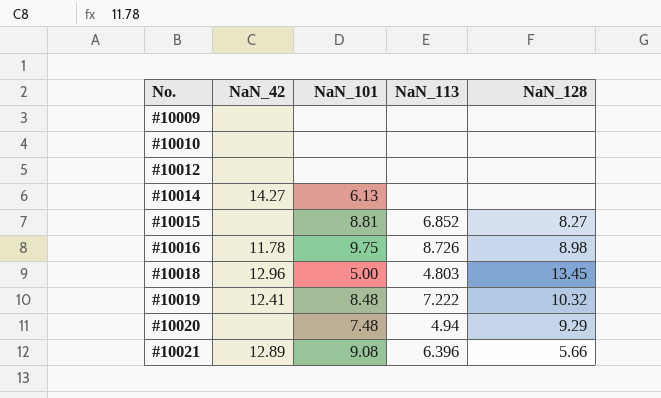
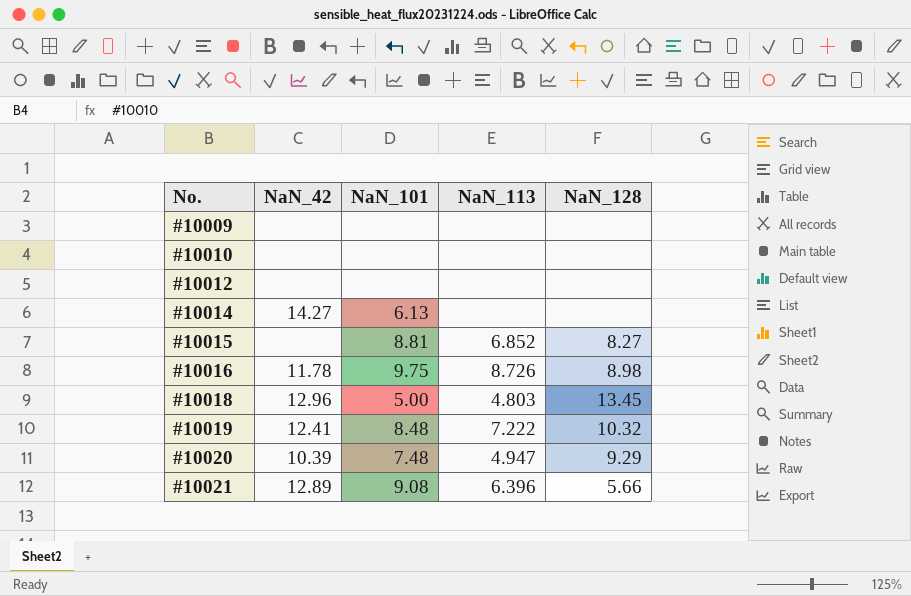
#10020 | NaN_42: none -> 10.39
#10020 | NaN_113: 4.94 -> 4.947

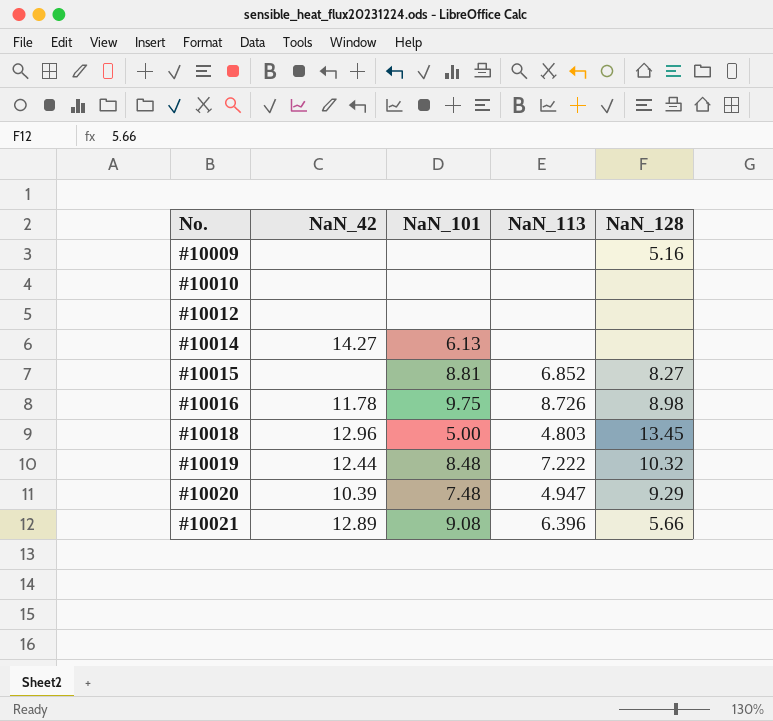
#10009 | NaN_128: none -> 5.16
#10019 | NaN_42: 12.41 -> 12.44

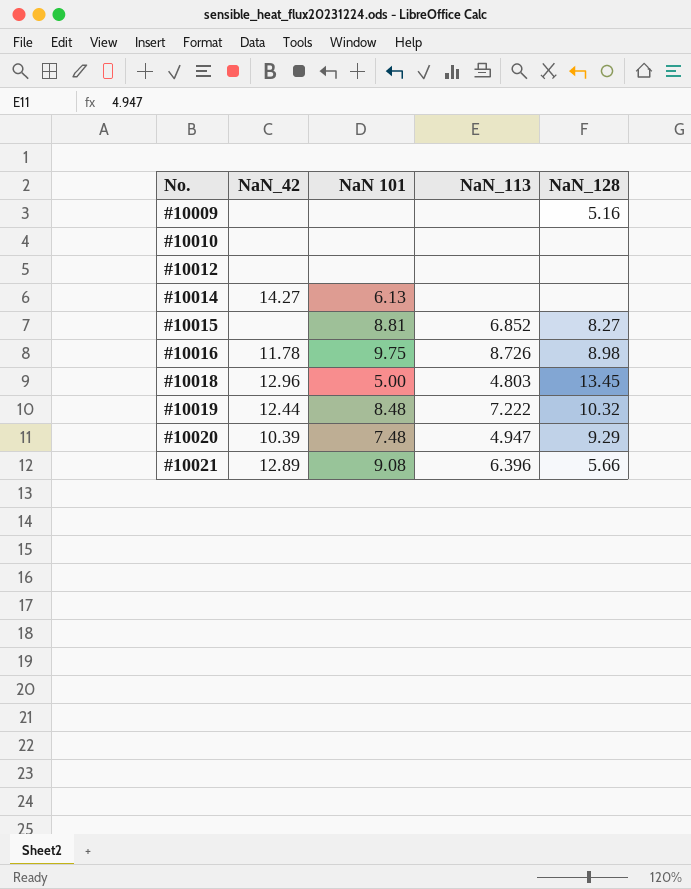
column name: NaN_101 -> NaN 101

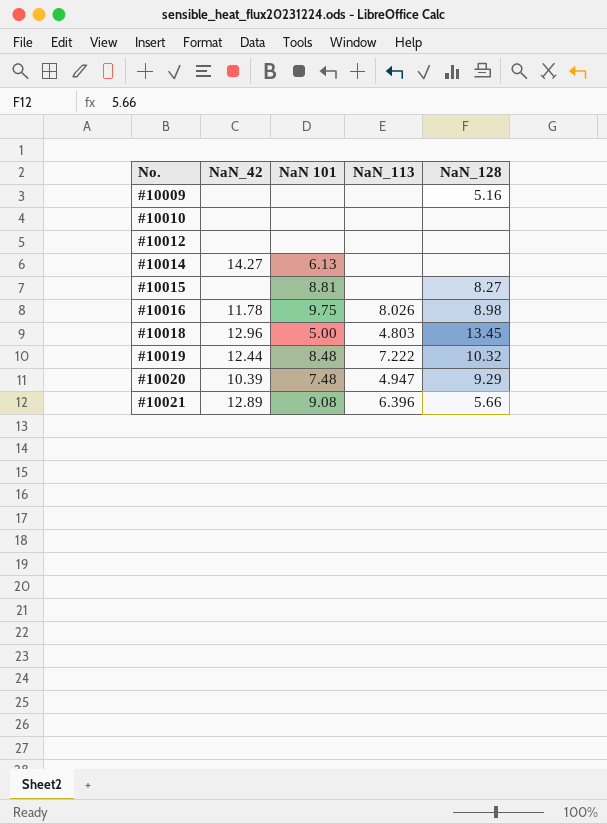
#10015 | NaN_113: 6.852 -> none
#10016 | NaN_113: 8.726 -> 8.026

